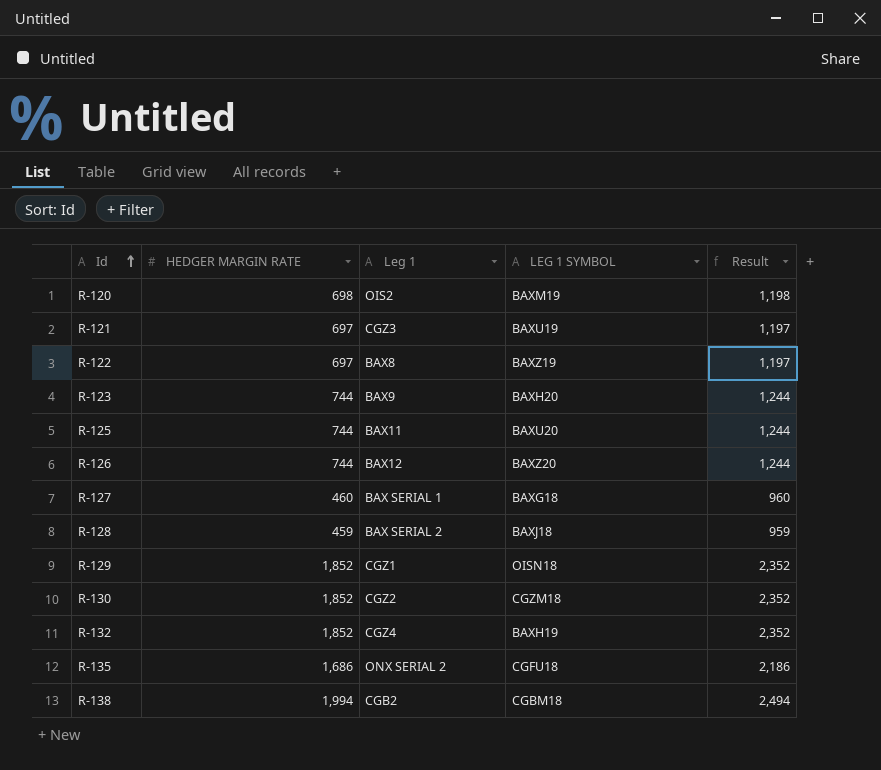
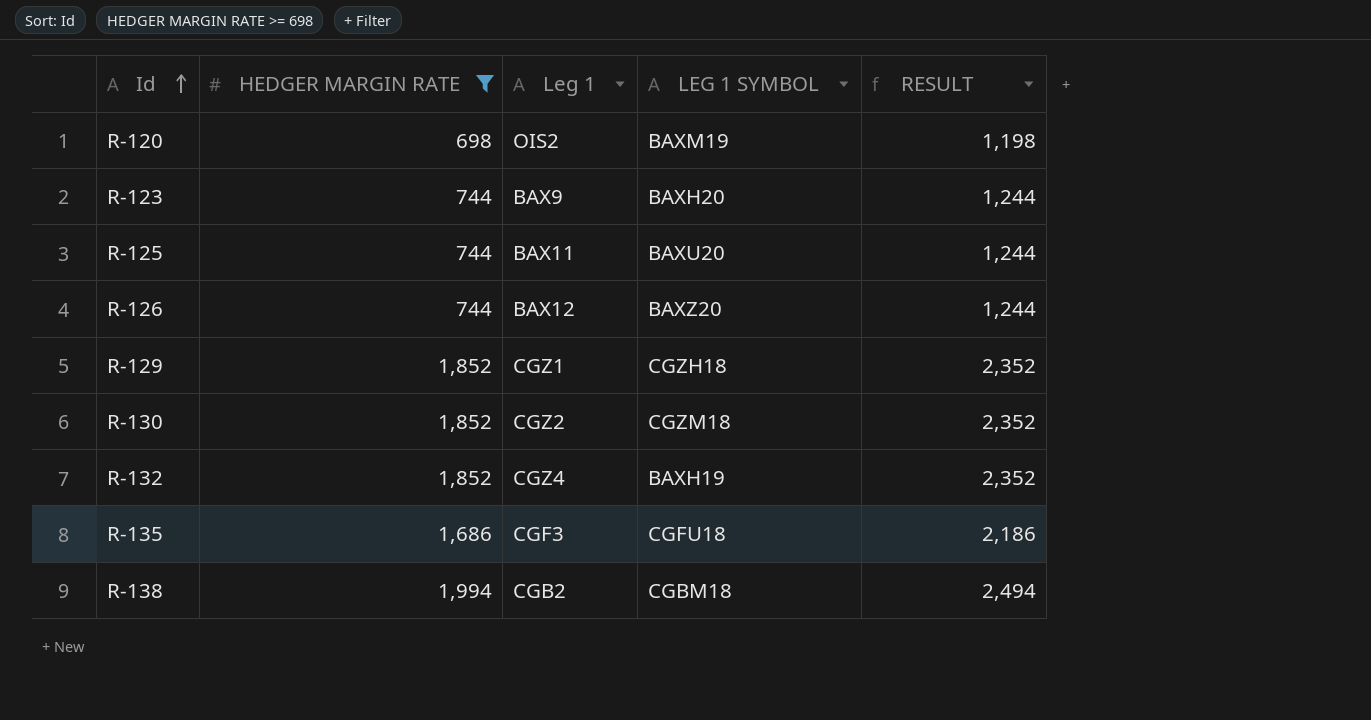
filter: none -> HEDGER MARGIN RATE >= 698
column name: Result -> RESULT
R-129 | LEG 1 SYMBOL: OISN18 -> CGZH18
R-135 | Leg 1: ONX SERIAL 2 -> CGF3

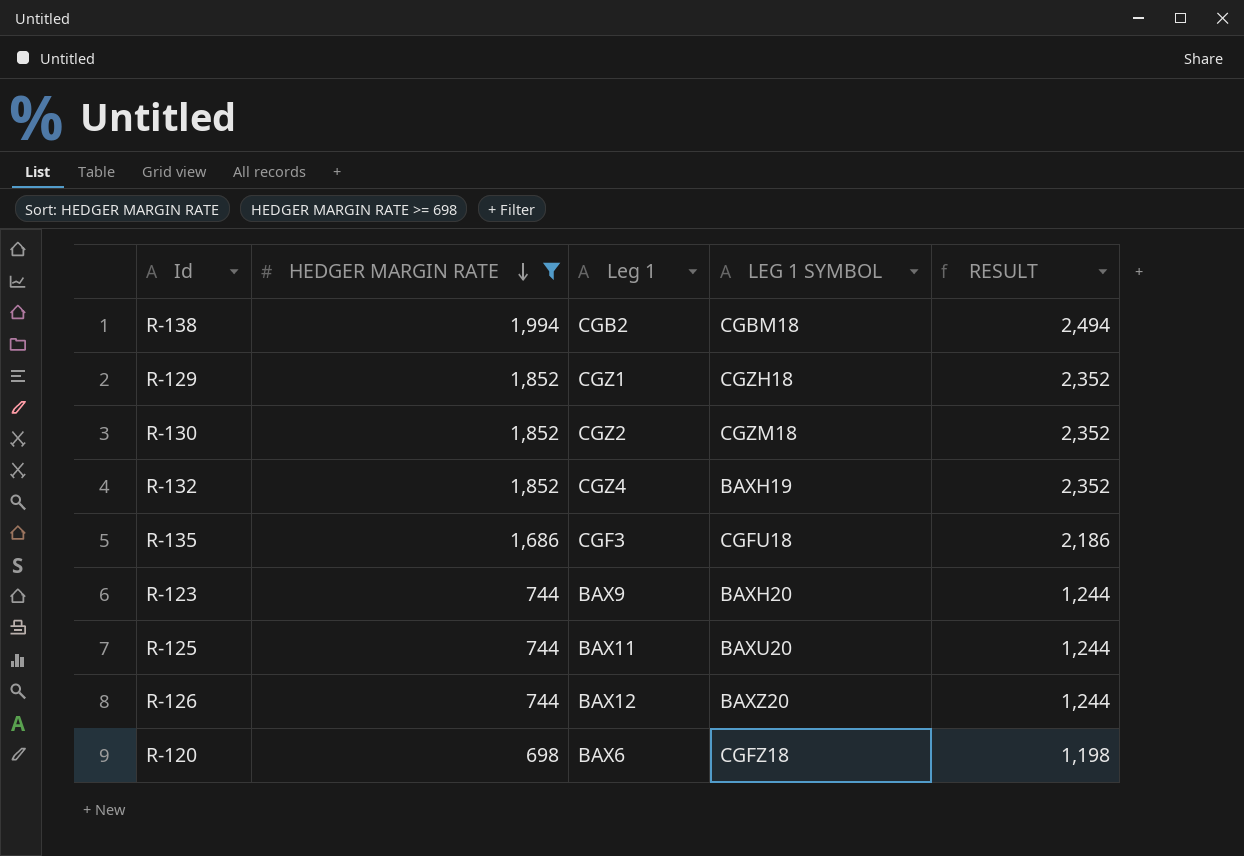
row order: Id ascending -> HEDGER MARGIN RATE descending
R-120 | Leg 1: OIS2 -> BAX6
R-120 | LEG 1 SYMBOL: BAXM19 -> CGFZ18

